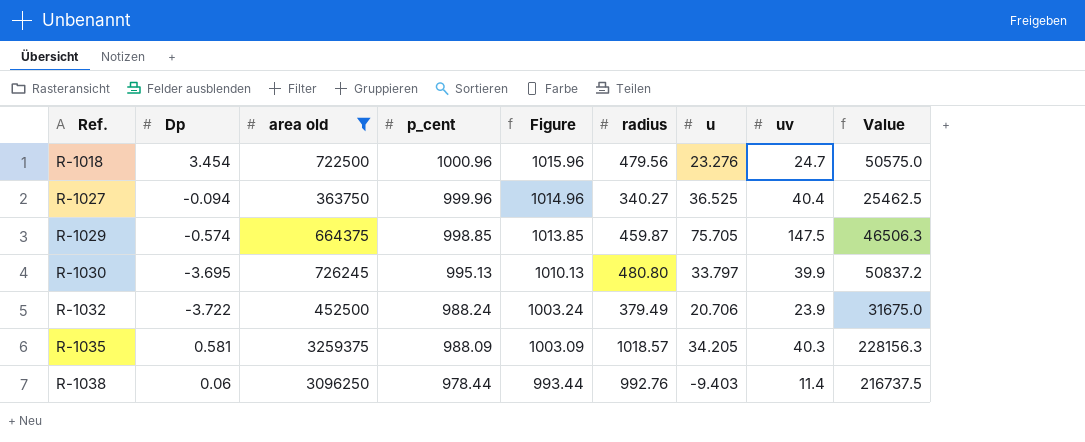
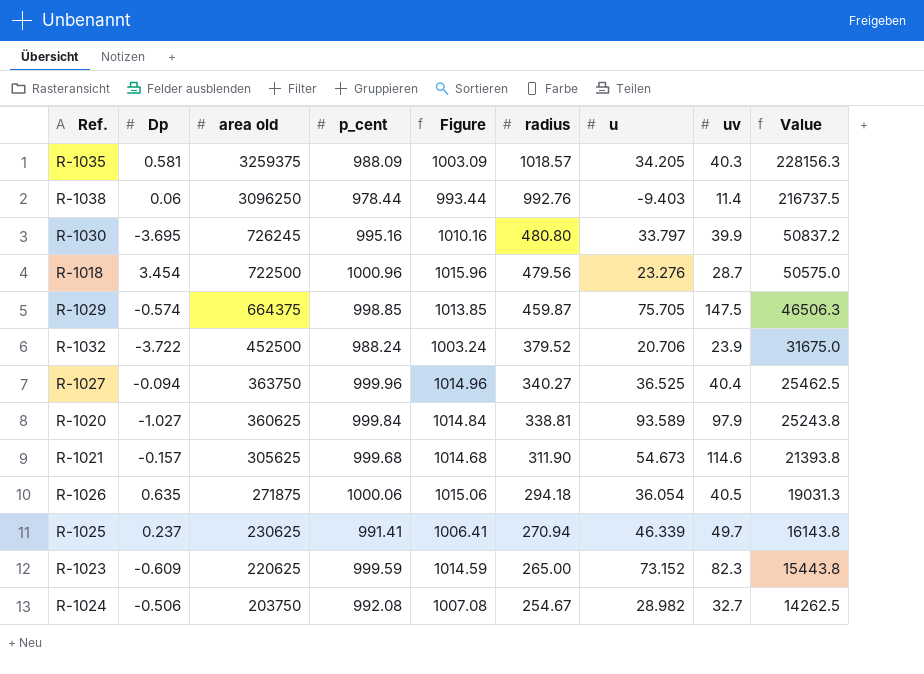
filter: area old >= 363750 -> none
row order: Ref. ascending -> area old descending
R-1030 | p_cent: 995.13 -> 995.16
R-1030 | Figure: 1010.13 -> 1010.16
R-1018 | uv: 24.7 -> 28.7
R-1032 | radius: 379.49 -> 379.52

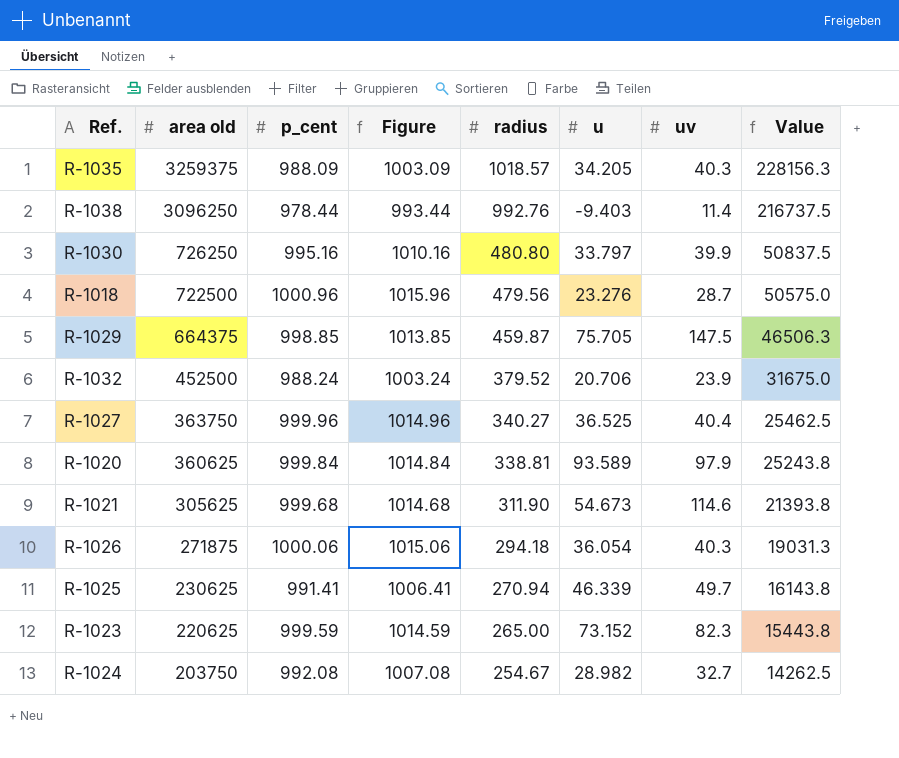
column Dp | position: 2 -> none
R-1030 | area old: 726245 -> 726250
R-1030 | Value: 50837.2 -> 50837.5
R-1026 | uv: 40.5 -> 40.3

